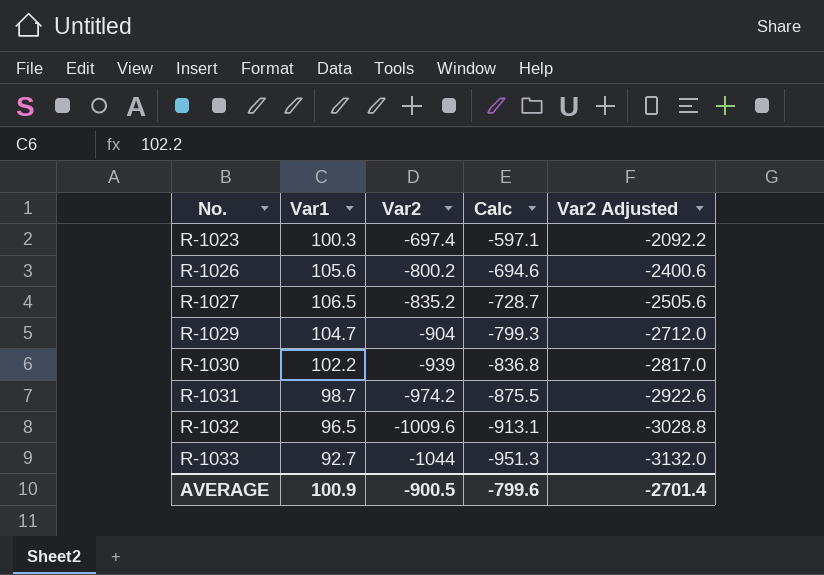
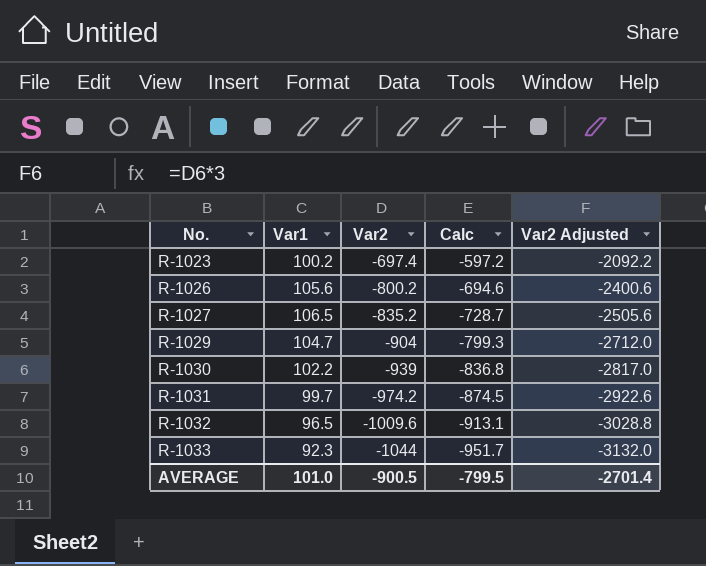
R-1023 | Var1: 100.3 -> 100.2
R-1023 | Calc: -597.1 -> -597.2
R-1031 | Var1: 98.7 -> 99.7
R-1031 | Calc: -875.5 -> -874.5
R-1033 | Var1: 92.7 -> 92.3
R-1033 | Calc: -951.3 -> -951.7
AVERAGE | Var1: 100.9 -> 101.0
AVERAGE | Calc: -799.6 -> -799.5

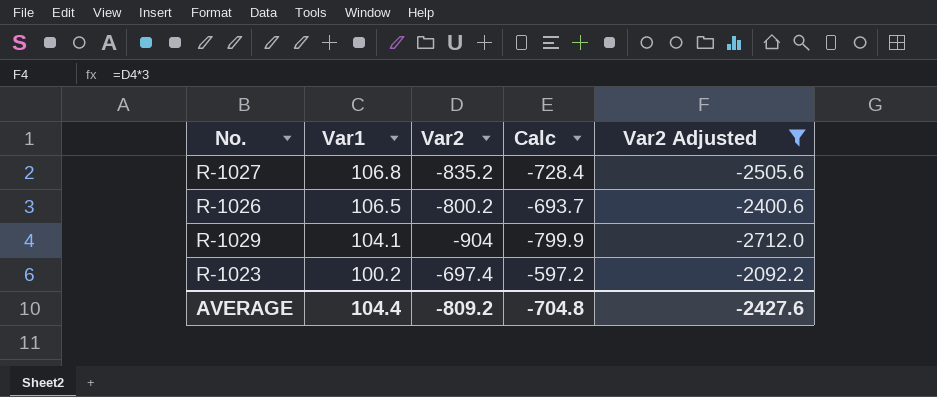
filter: none -> Var2 Adjusted >= -2712.0
row order: No. ascending -> Var1 descending
R-1027 | Var1: 106.5 -> 106.8
R-1027 | Calc: -728.7 -> -728.4
R-1026 | Var1: 105.6 -> 106.5
R-1026 | Calc: -694.6 -> -693.7
R-1029 | Var1: 104.7 -> 104.1
R-1029 | Calc: -799.3 -> -799.9
AVERAGE | Var1: 101.0 -> 104.4
AVERAGE | Var2: -900.5 -> -809.2
AVERAGE | Calc: -799.5 -> -704.8
AVERAGE | Var2 Adjusted: -2701.4 -> -2427.6

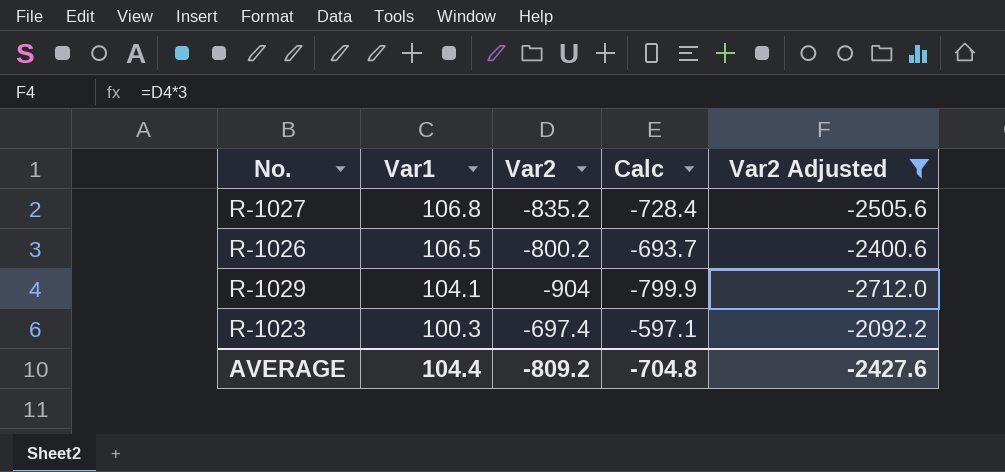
R-1023 | Var1: 100.2 -> 100.3
R-1023 | Calc: -597.2 -> -597.1

